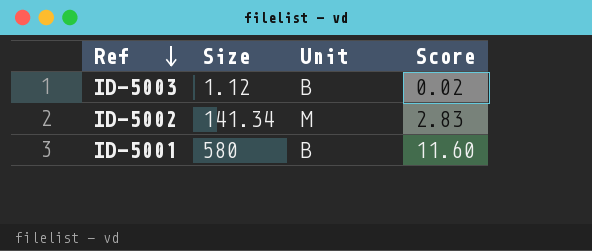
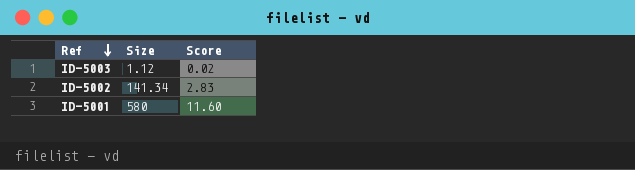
column Unit | position: 3 -> none

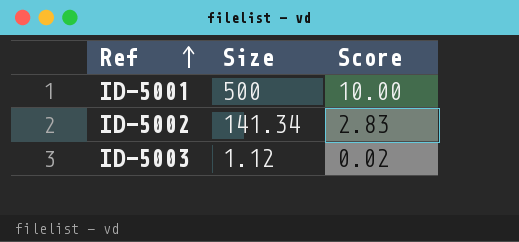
row order: Ref descending -> Ref ascending
ID-5001 | Size: 580 -> 500
ID-5001 | Score: 11.60 -> 10.00

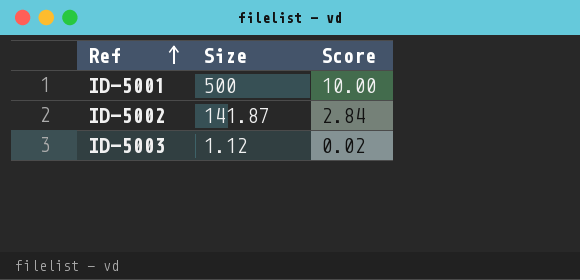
ID-5002 | Size: 141.34 -> 141.87
ID-5002 | Score: 2.83 -> 2.84

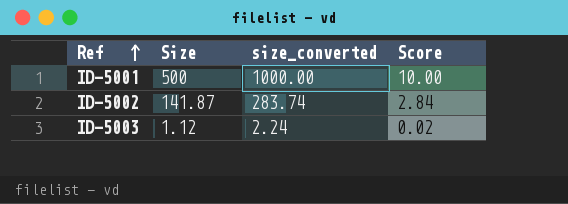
column size_converted | formula: none -> [Size] * 2

